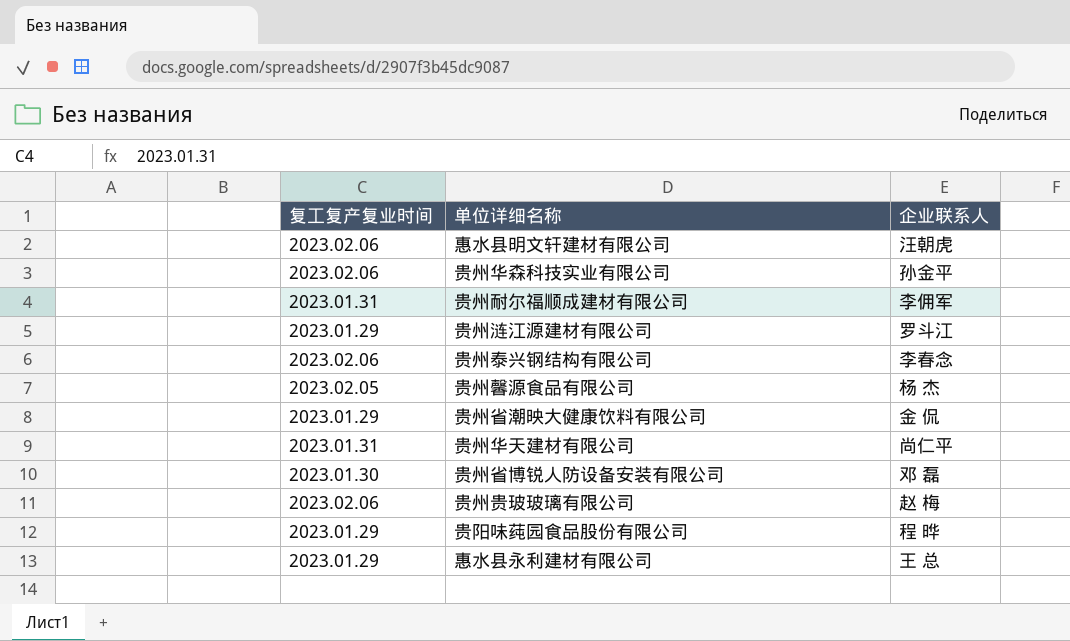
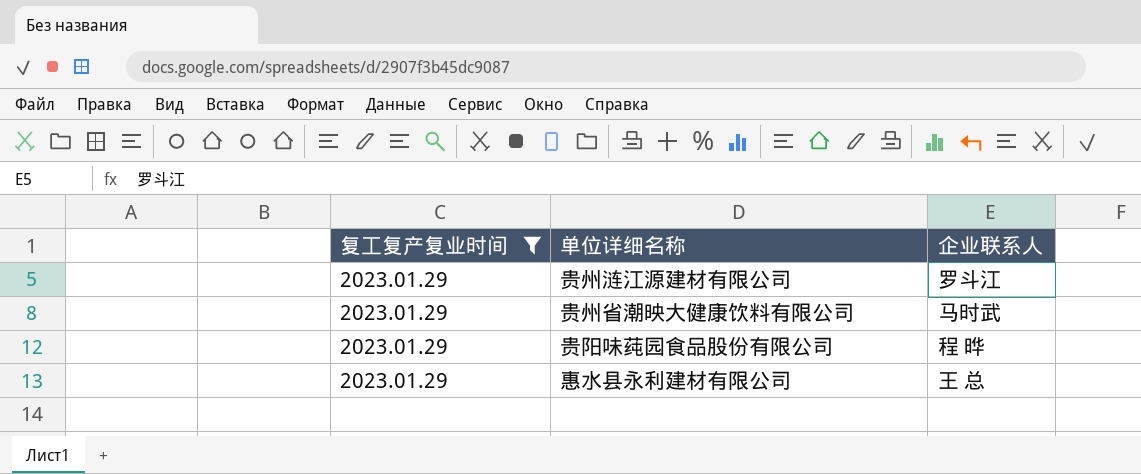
filter: none -> 复工复产复业时间 = 2023.01.29
贵州省潮映大健康饮料有限公司 | 企业联系人: 金 侃 -> 马时武

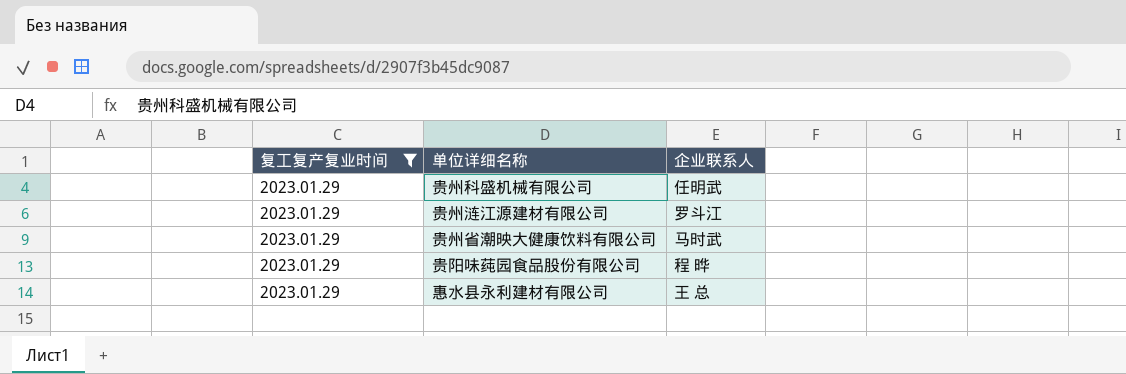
row 贵州科盛机械有限公司: none -> 2023.01.29 | 任明武

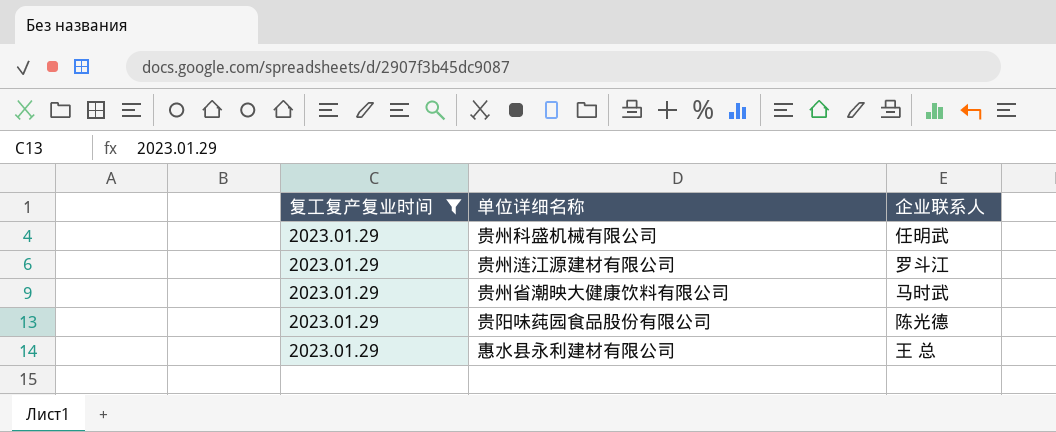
贵阳味莼园食品股份有限公司 | 企业联系人: 程 晔 -> 陈光德

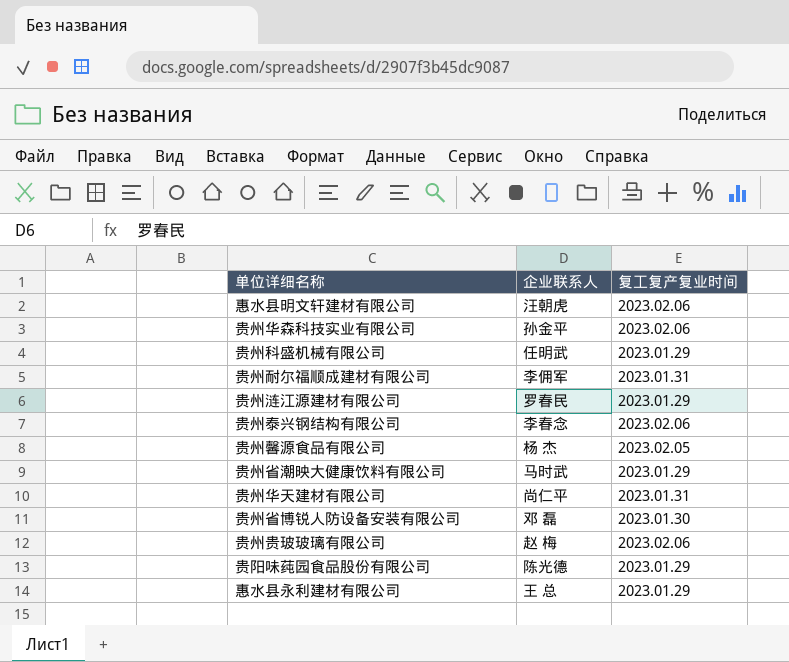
filter: 复工复产复业时间 = 2023.01.29 -> none
column 复工复产复业时间 | position: 1 -> 3
贵州涟江源建材有限公司 | 企业联系人: 罗斗江 -> 罗春民

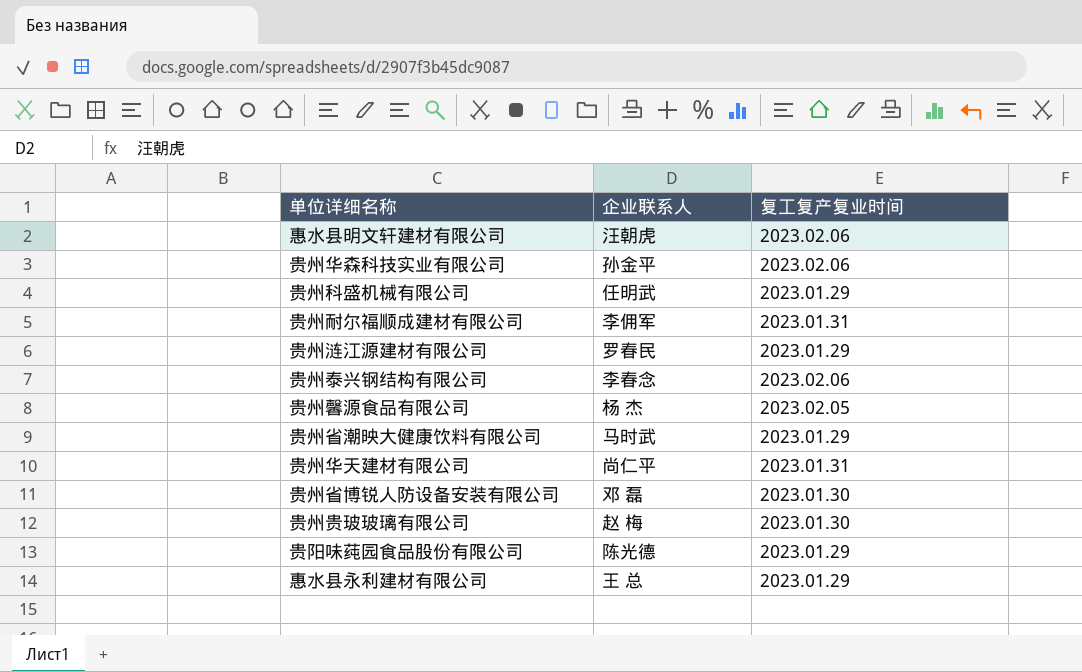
贵州贵玻玻璃有限公司 | 复工复产复业时间: 2023.02.06 -> 2023.01.30

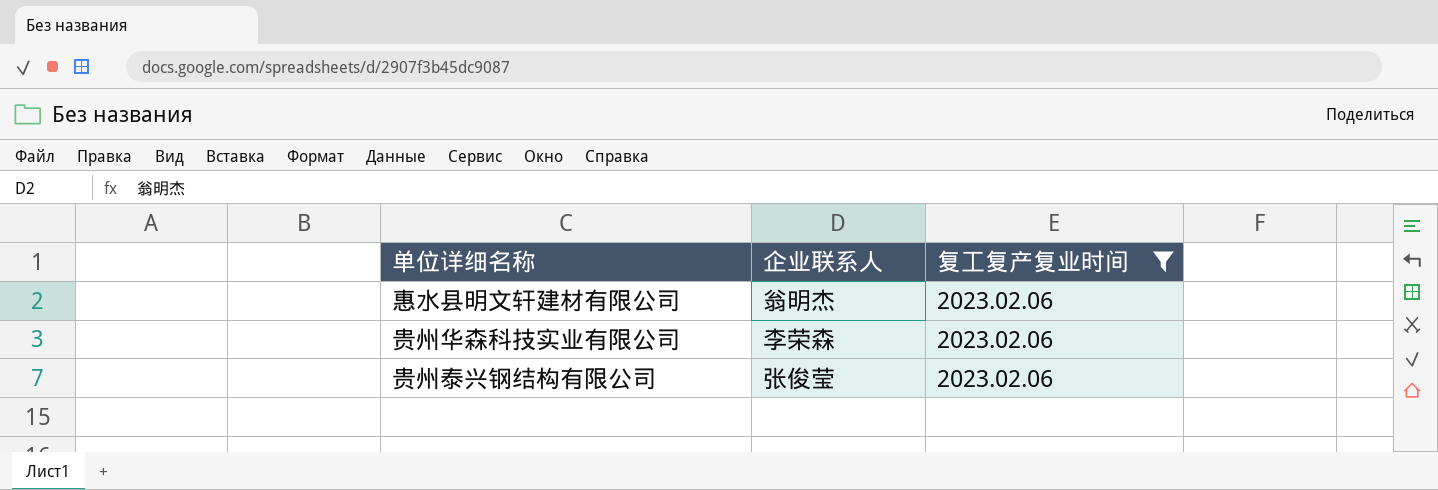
filter: none -> 复工复产复业时间 = 2023.02.06
惠水县明文轩建材有限公司 | 企业联系人: 汪朝虎 -> 翁明杰
贵州华森科技实业有限公司 | 企业联系人: 孙金平 -> 李荣森
贵州泰兴钢结构有限公司 | 企业联系人: 李春念 -> 张俊莹

